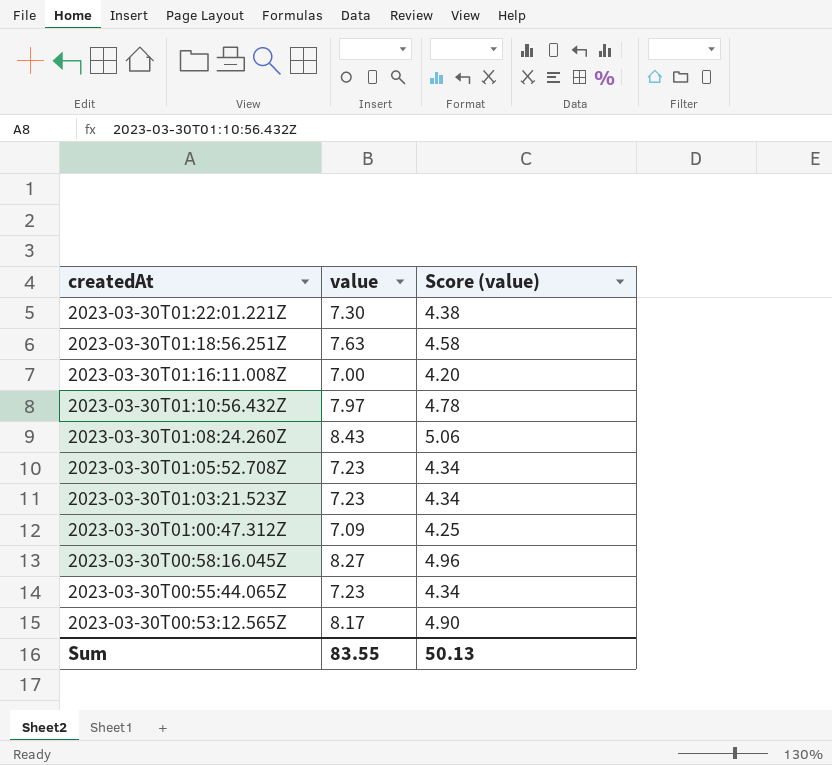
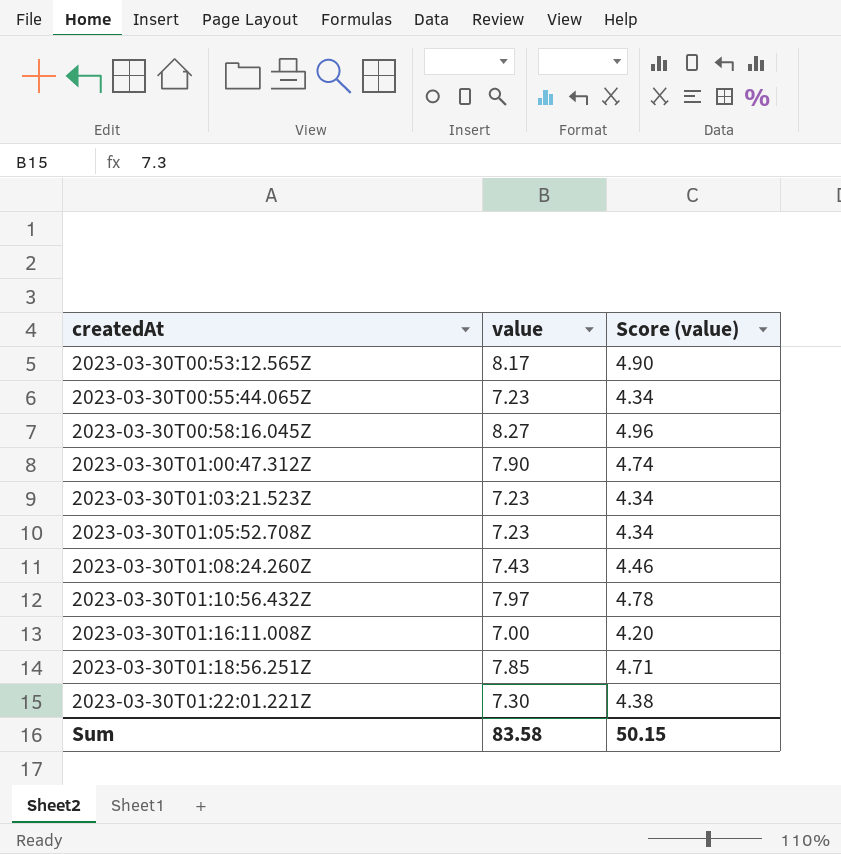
row order: createdAt descending -> createdAt ascending
2023-03-30T01:00:47.312Z | value: 7.09 -> 7.90
2023-03-30T01:00:47.312Z | Score (value): 4.25 -> 4.74
2023-03-30T01:08:24.260Z | value: 8.43 -> 7.43
2023-03-30T01:08:24.260Z | Score (value): 5.06 -> 4.46
2023-03-30T01:18:56.251Z | value: 7.63 -> 7.85
2023-03-30T01:18:56.251Z | Score (value): 4.58 -> 4.71
Sum | value: 83.55 -> 83.58
Sum | Score (value): 50.13 -> 50.15

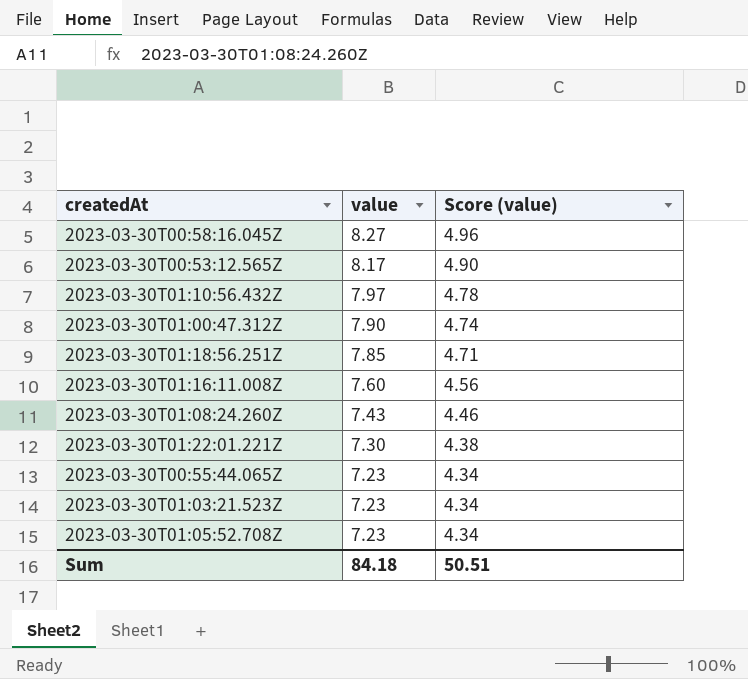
row order: createdAt ascending -> value descending
2023-03-30T01:16:11.008Z | value: 7.00 -> 7.60
2023-03-30T01:16:11.008Z | Score (value): 4.20 -> 4.56
Sum | value: 83.58 -> 84.18
Sum | Score (value): 50.15 -> 50.51

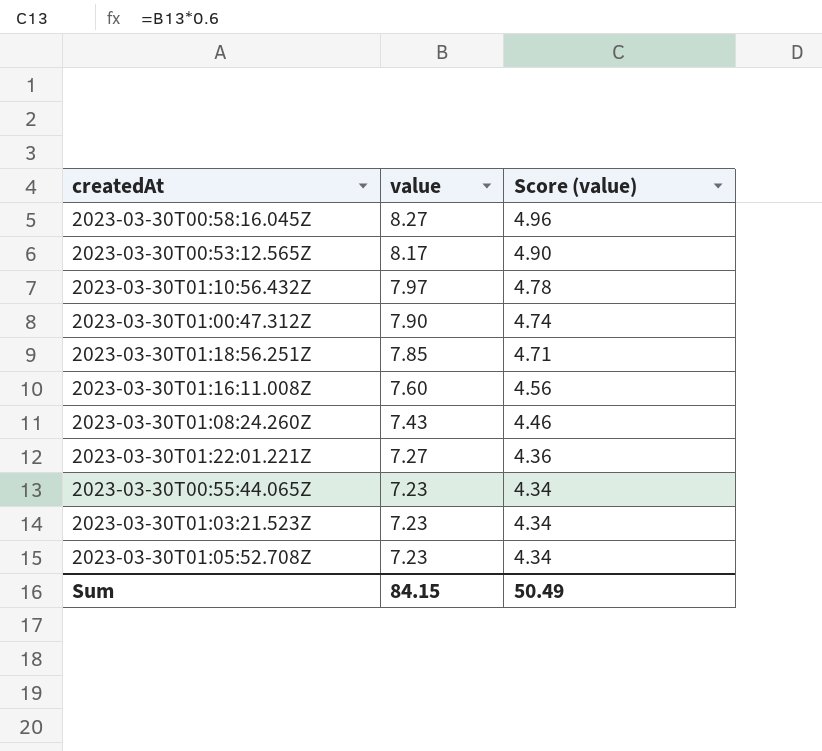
2023-03-30T01:22:01.221Z | value: 7.30 -> 7.27
2023-03-30T01:22:01.221Z | Score (value): 4.38 -> 4.36
Sum | value: 84.18 -> 84.15
Sum | Score (value): 50.51 -> 50.49

